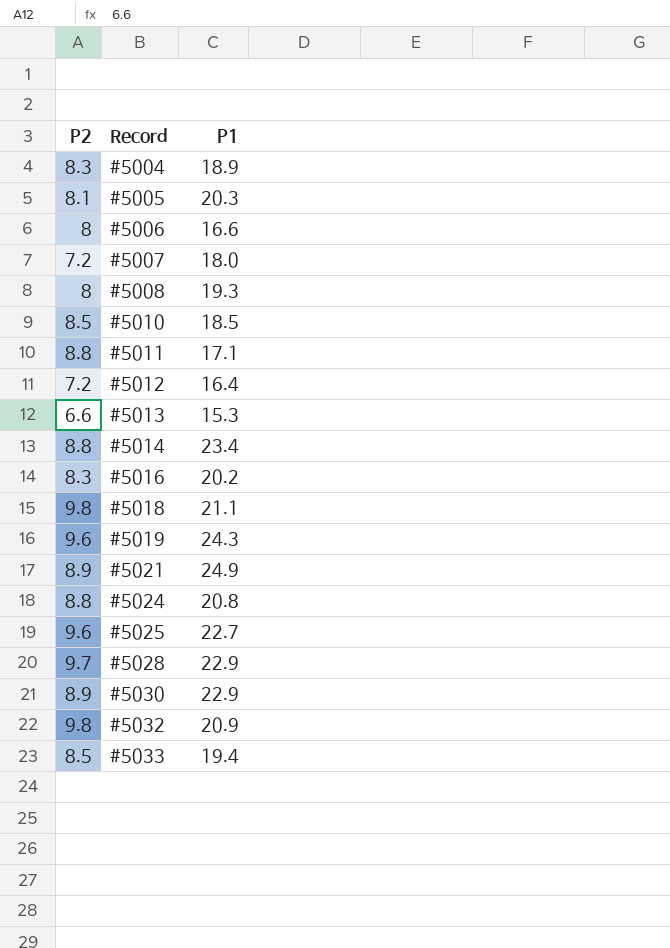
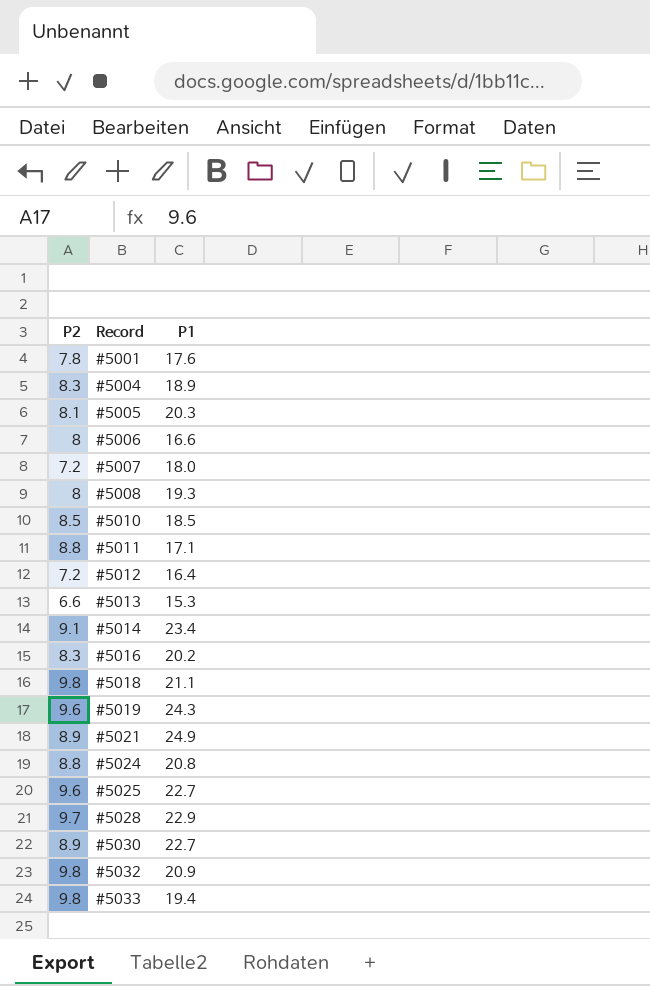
row #5001: none -> 7.8 | 17.6
#5014 | P2: 8.8 -> 9.1
#5030 | P1: 22.9 -> 22.7
#5033 | P2: 8.5 -> 9.8

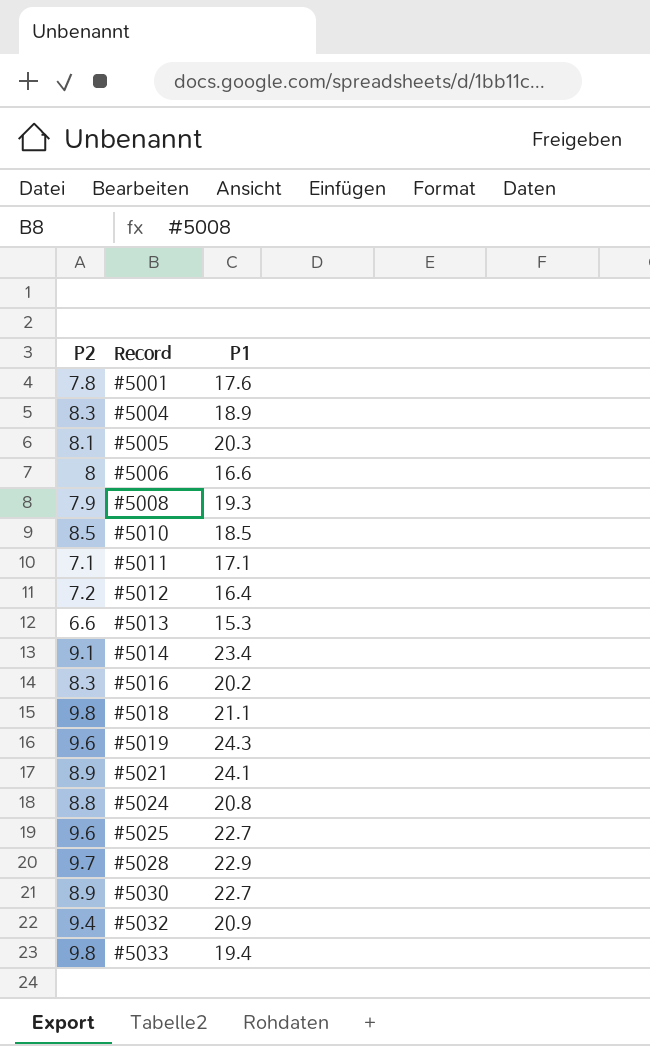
row #5007: 7.2 | 18.0 -> none
#5008 | P2: 8 -> 7.9
#5011 | P2: 8.8 -> 7.1
#5021 | P1: 24.9 -> 24.1
#5032 | P2: 9.8 -> 9.4

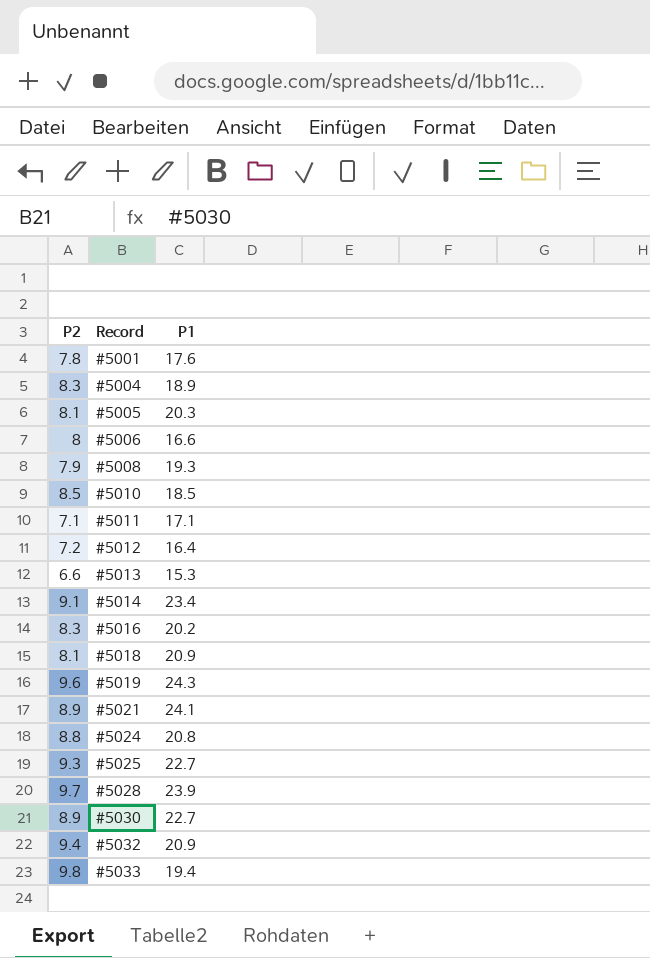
#5018 | P2: 9.8 -> 8.1
#5018 | P1: 21.1 -> 20.9
#5025 | P2: 9.6 -> 9.3
#5028 | P1: 22.9 -> 23.9

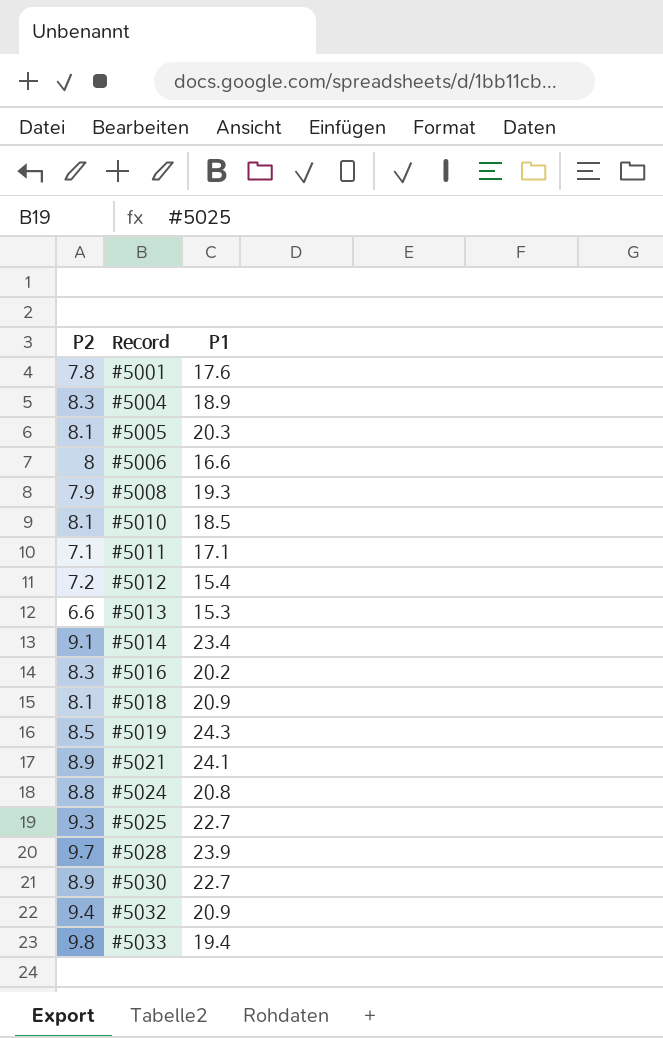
#5010 | P2: 8.5 -> 8.1
#5012 | P1: 16.4 -> 15.4
#5019 | P2: 9.6 -> 8.5

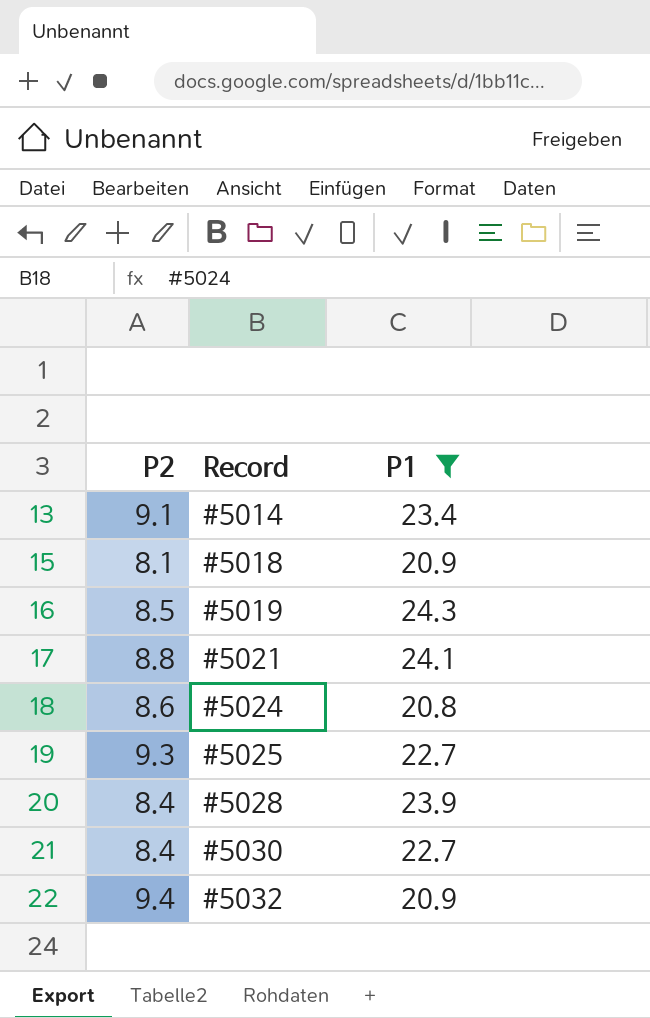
filter: none -> P1 >= 20.8
#5021 | P2: 8.9 -> 8.8
#5024 | P2: 8.8 -> 8.6
#5028 | P2: 9.7 -> 8.4
#5030 | P2: 8.9 -> 8.4

